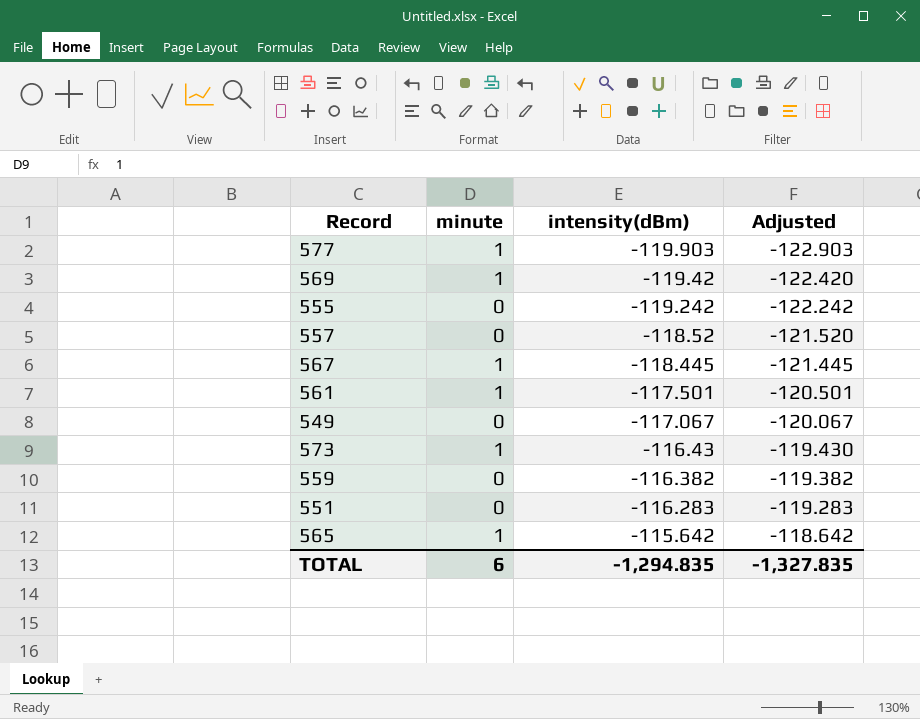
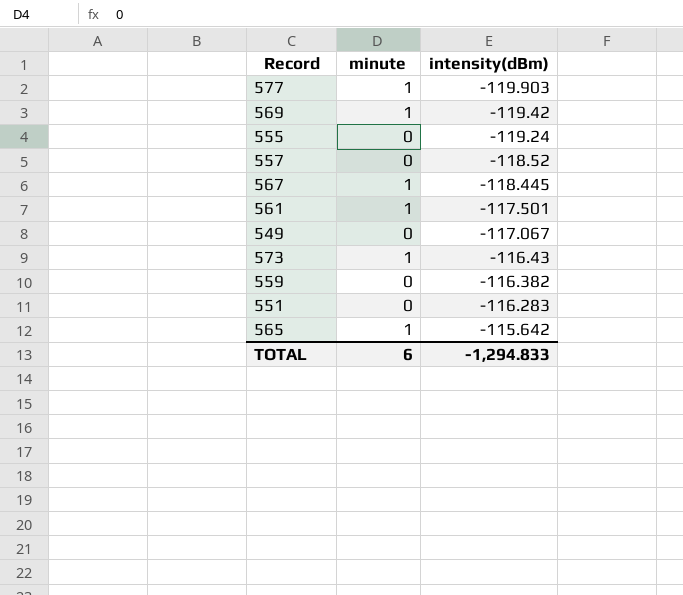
column Adjusted | formula: [intensity(dBm)] - 3 -> none
555 | intensity(dBm): -119.242 -> -119.24
TOTAL | intensity(dBm): -1,294.835 -> -1,294.833

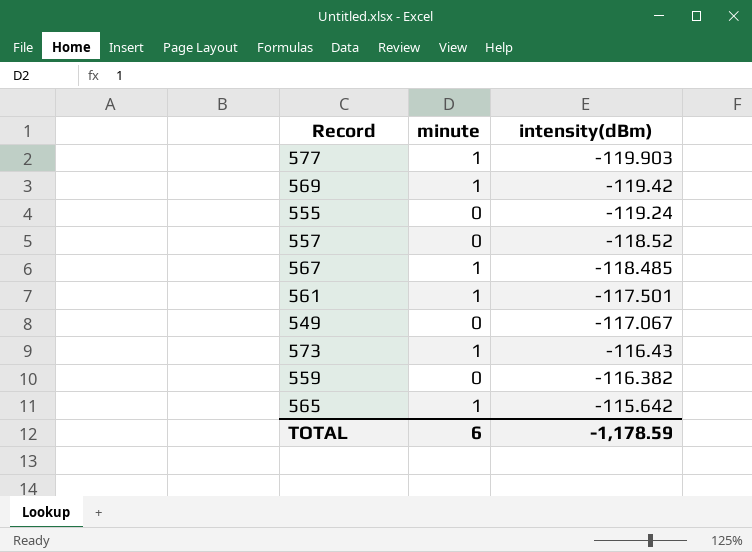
row 551: 0 | -116.283 -> none
567 | intensity(dBm): -118.445 -> -118.485
TOTAL | intensity(dBm): -1,294.833 -> -1,178.59

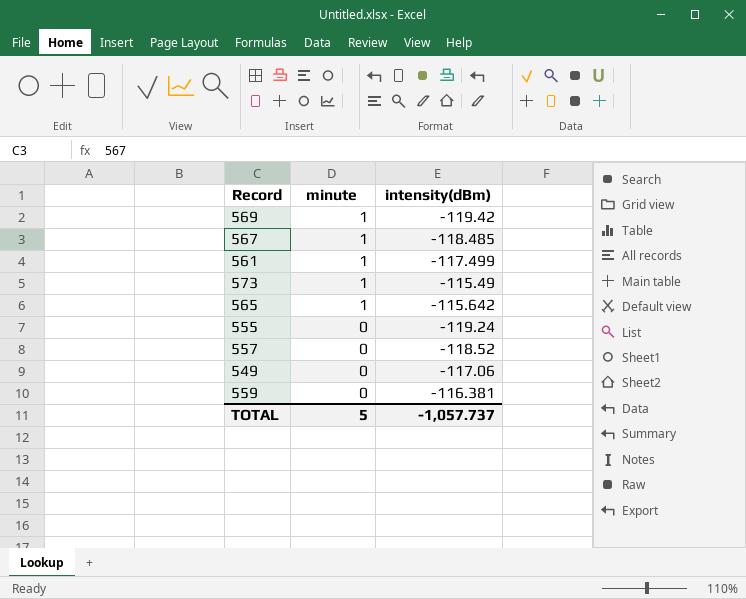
row order: intensity(dBm) ascending -> minute descending
row 577: 1 | -119.903 -> none
561 | intensity(dBm): -117.501 -> -117.499
573 | intensity(dBm): -116.43 -> -115.49
549 | intensity(dBm): -117.067 -> -117.06
559 | intensity(dBm): -116.382 -> -116.381
TOTAL | minute: 6 -> 5
TOTAL | intensity(dBm): -1,178.59 -> -1,057.737

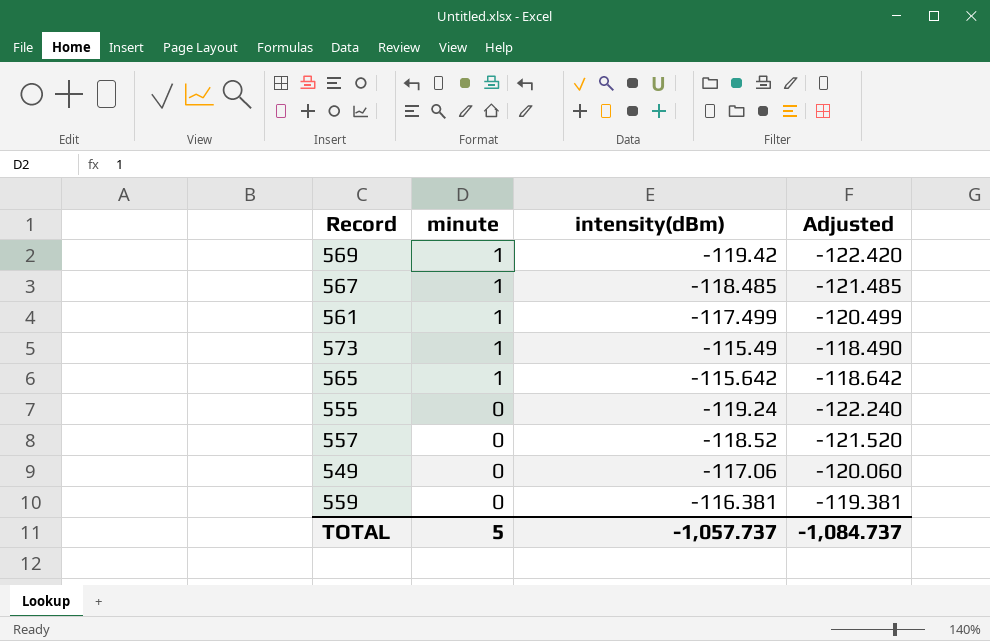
column Adjusted | formula: none -> [intensity(dBm)] - 3

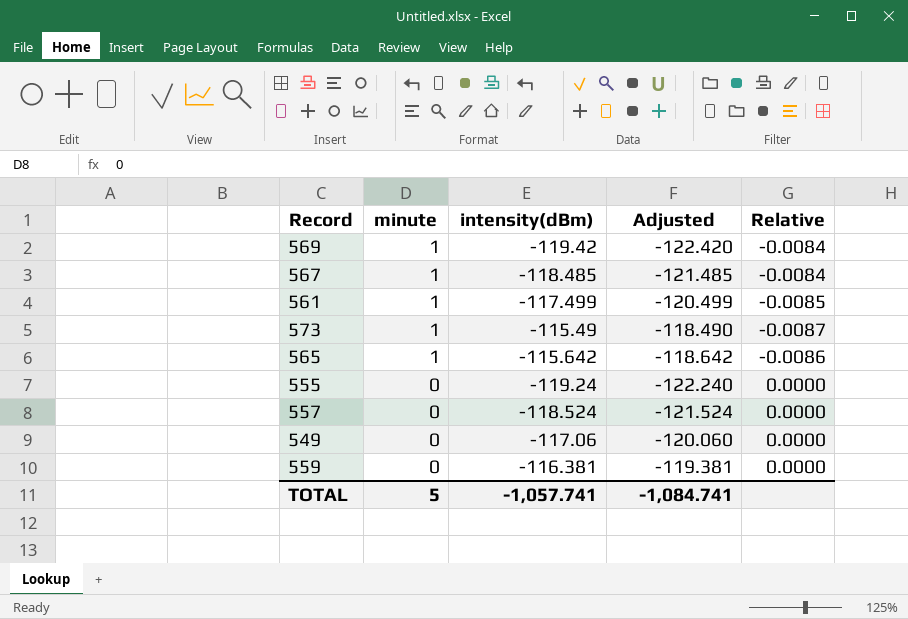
column Relative | formula: none -> [minute] / [intensity(dBm)]
557 | intensity(dBm): -118.52 -> -118.524
557 | Adjusted: -121.520 -> -121.524
TOTAL | intensity(dBm): -1,057.737 -> -1,057.741
TOTAL | Adjusted: -1,084.737 -> -1,084.741

